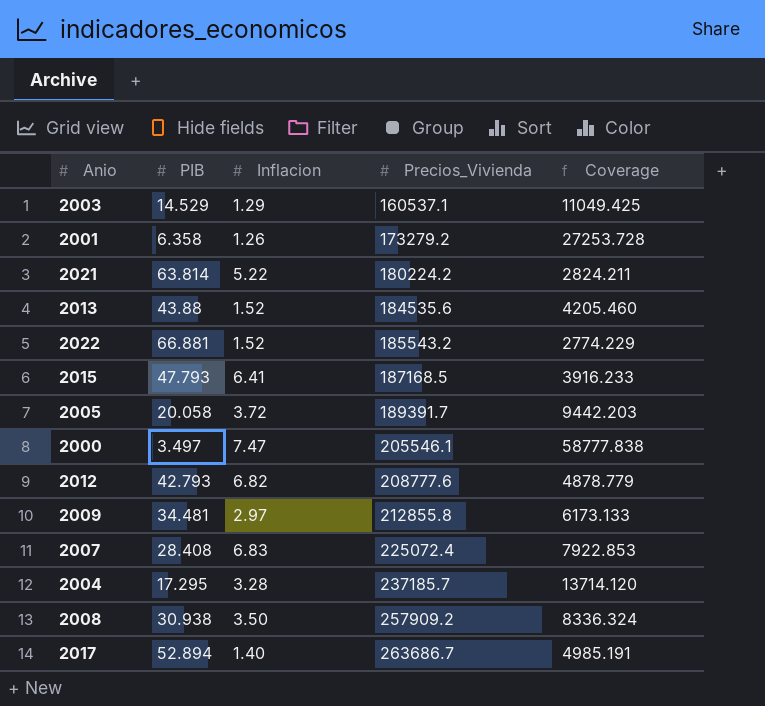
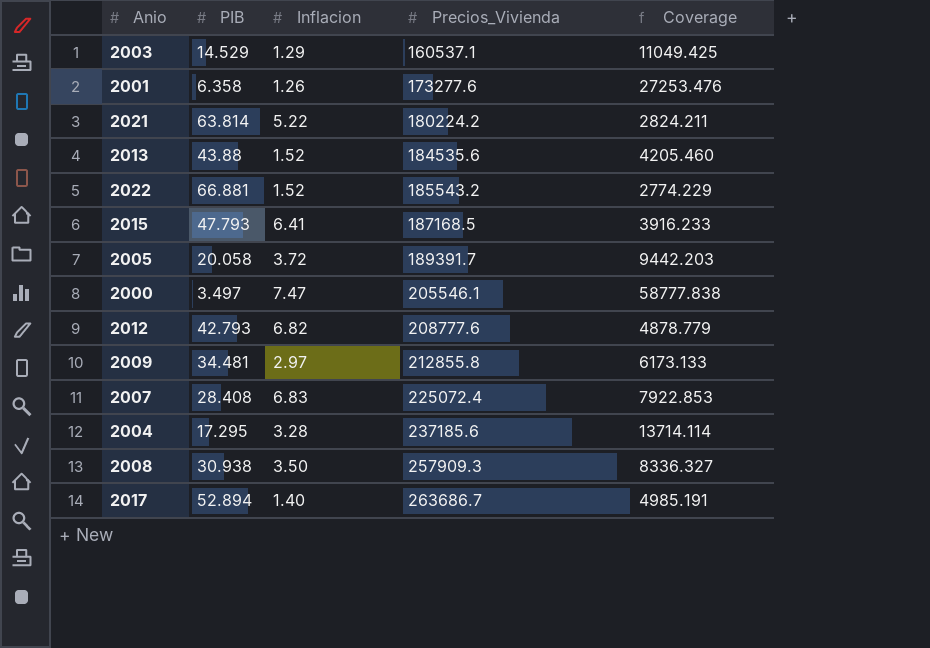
2001 | Precios_Vivienda: 173279.2 -> 173277.6
2001 | Coverage: 27253.728 -> 27253.476
2004 | Precios_Vivienda: 237185.7 -> 237185.6
2004 | Coverage: 13714.120 -> 13714.114
2008 | Precios_Vivienda: 257909.2 -> 257909.3
2008 | Coverage: 8336.324 -> 8336.327

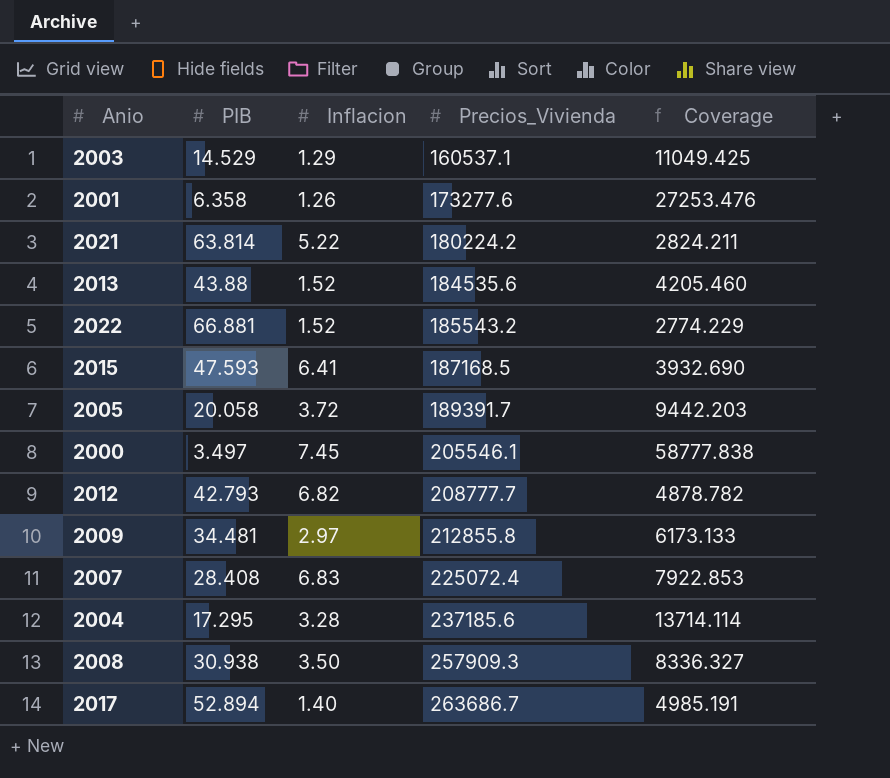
2015 | PIB: 47.793 -> 47.593
2015 | Coverage: 3916.233 -> 3932.690
2000 | Inflacion: 7.47 -> 7.45
2012 | Precios_Vivienda: 208777.6 -> 208777.7
2012 | Coverage: 4878.779 -> 4878.782

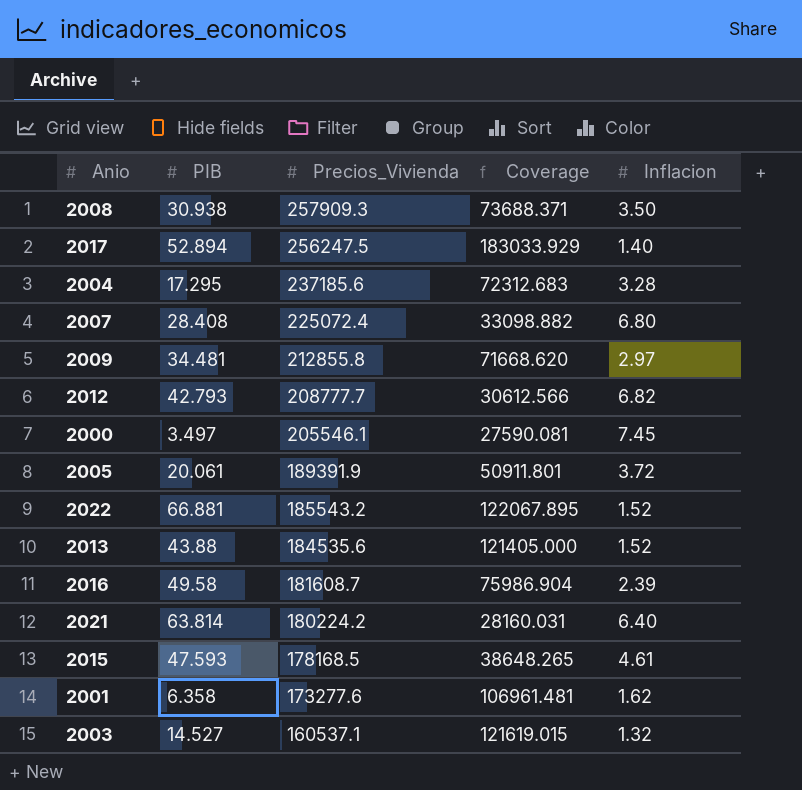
row order: Precios_Vivienda ascending -> Precios_Vivienda descending
column Coverage | formula: [Precios_Vivienda] / [PIB] -> [Precios_Vivienda] / [Inflacion]
column Inflacion | position: 3 -> 5
2017 | Precios_Vivienda: 263686.7 -> 256247.5
2007 | Inflacion: 6.83 -> 6.80
2005 | PIB: 20.058 -> 20.061
2005 | Precios_Vivienda: 189391.7 -> 189391.9
row 2016: none -> 49.58 | 181608.7 | 75986.904 | 2.39
2021 | Inflacion: 5.22 -> 6.40
2015 | Precios_Vivienda: 187168.5 -> 178168.5
2015 | Inflacion: 6.41 -> 4.61
2001 | Inflacion: 1.26 -> 1.62
2003 | PIB: 14.529 -> 14.527
2003 | Inflacion: 1.29 -> 1.32

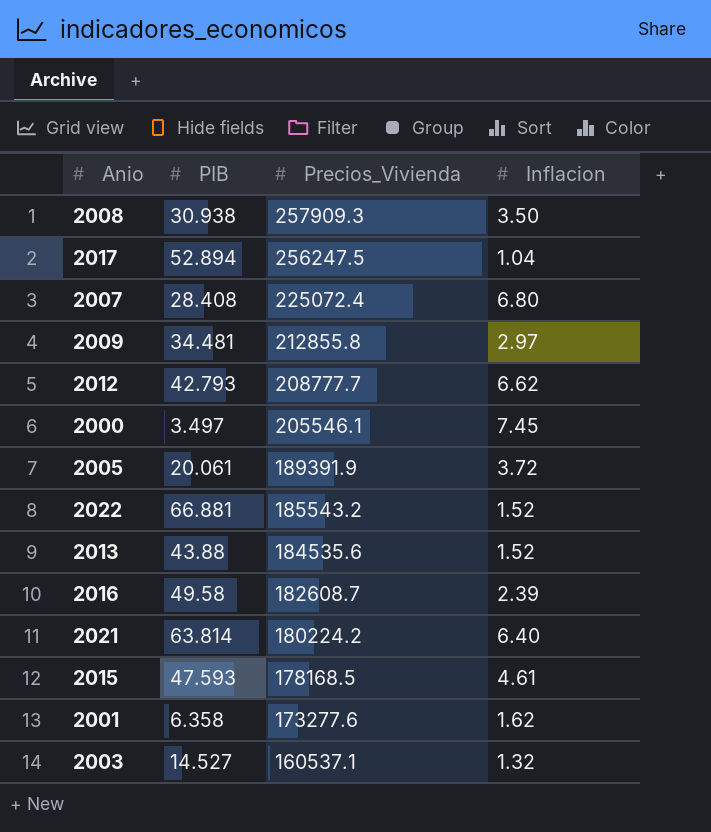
column Coverage | formula: [Precios_Vivienda] / [Inflacion] -> none
row 2004: 17.295 | 237185.6 | 72312.683 | 3.28 -> none
2017 | Inflacion: 1.40 -> 1.04
2012 | Inflacion: 6.82 -> 6.62
2016 | Precios_Vivienda: 181608.7 -> 182608.7

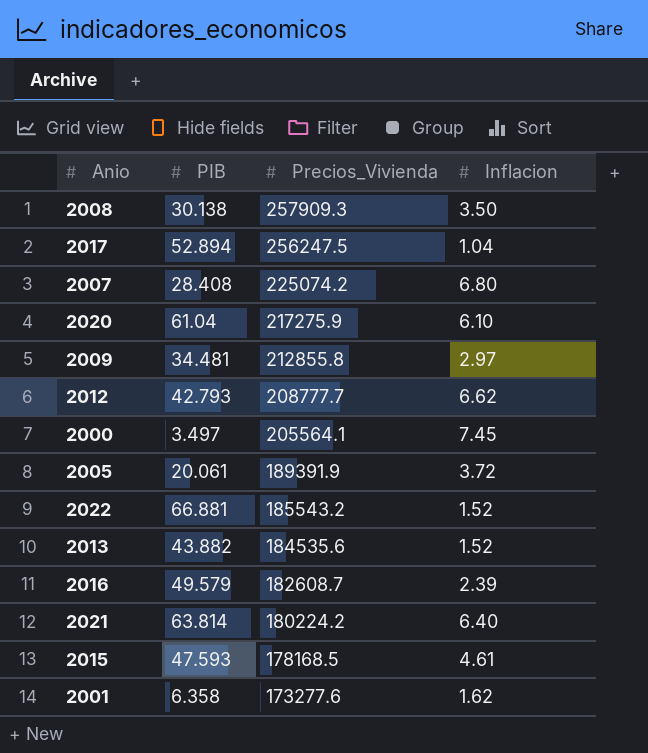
row 2003: 14.527 | 160537.1 | 1.32 -> none
2008 | PIB: 30.938 -> 30.138
2007 | Precios_Vivienda: 225072.4 -> 225074.2
row 2020: none -> 61.04 | 217275.9 | 6.10
2000 | Precios_Vivienda: 205546.1 -> 205564.1
2013 | PIB: 43.88 -> 43.882
2016 | PIB: 49.58 -> 49.579

